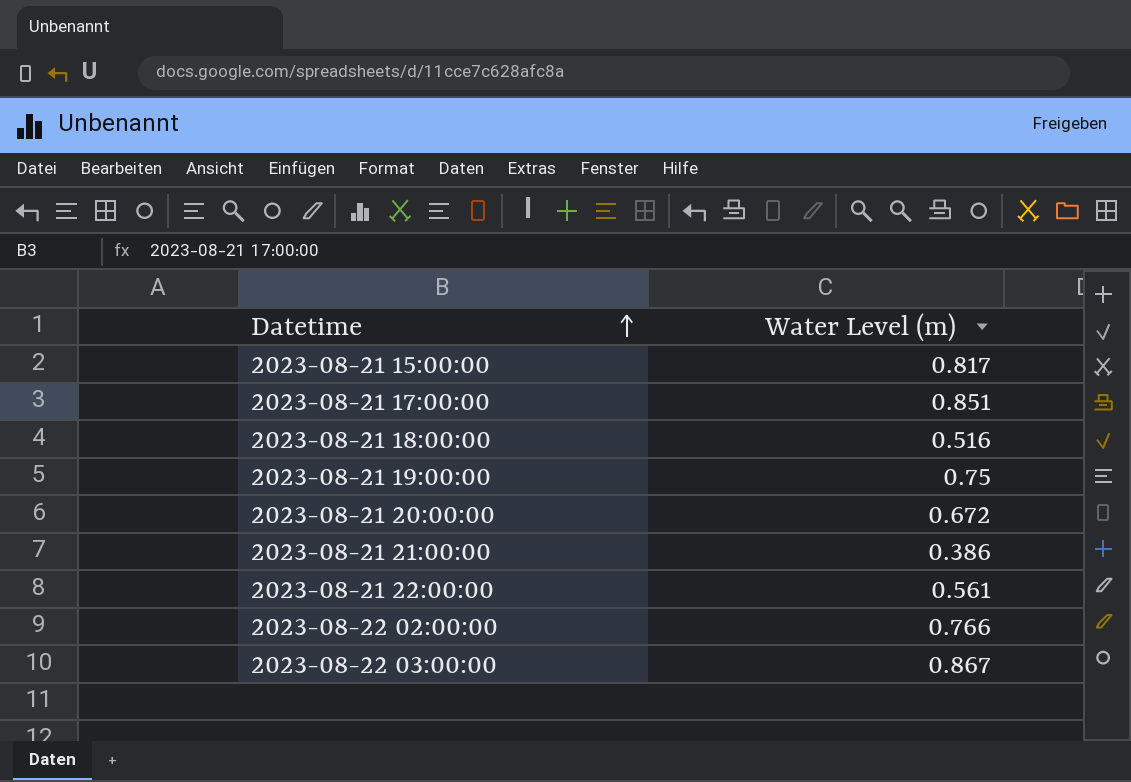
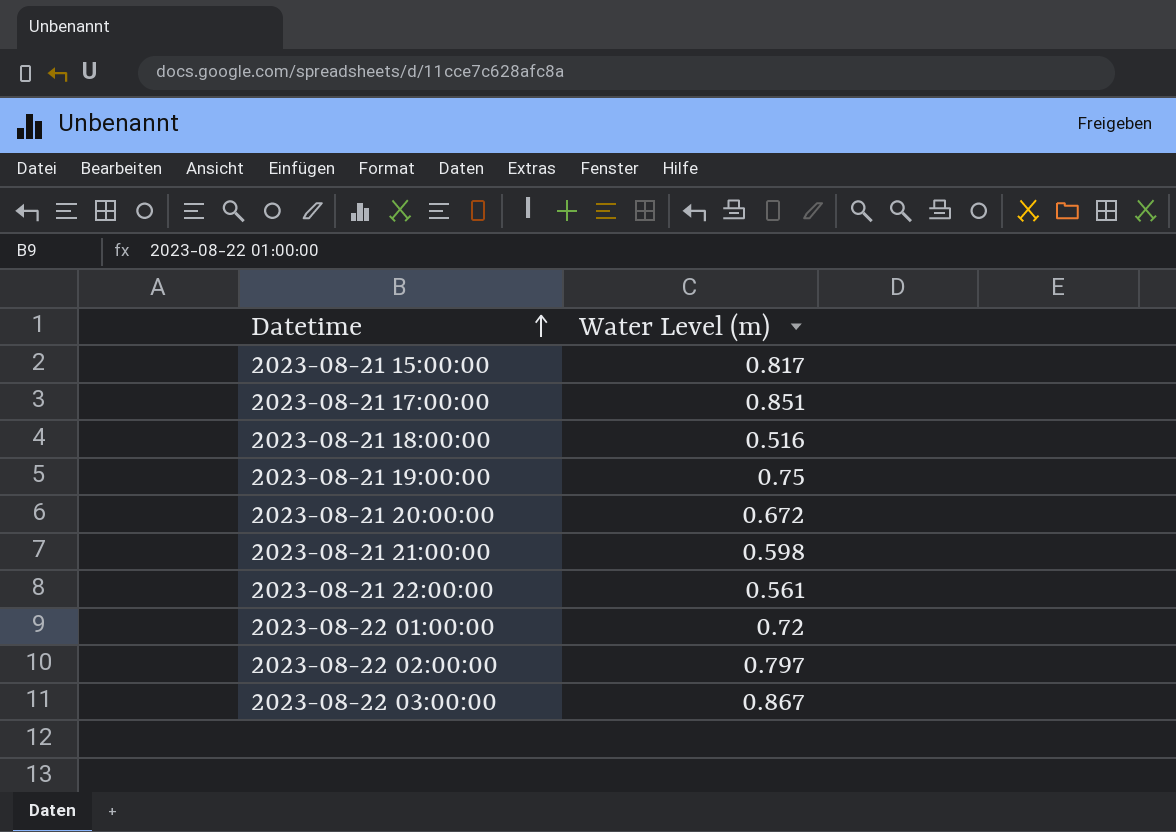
2023-08-21 21:00:00 | Water Level (m): 0.386 -> 0.598
row 2023-08-22 01:00:00: none -> 0.72
2023-08-22 02:00:00 | Water Level (m): 0.766 -> 0.797

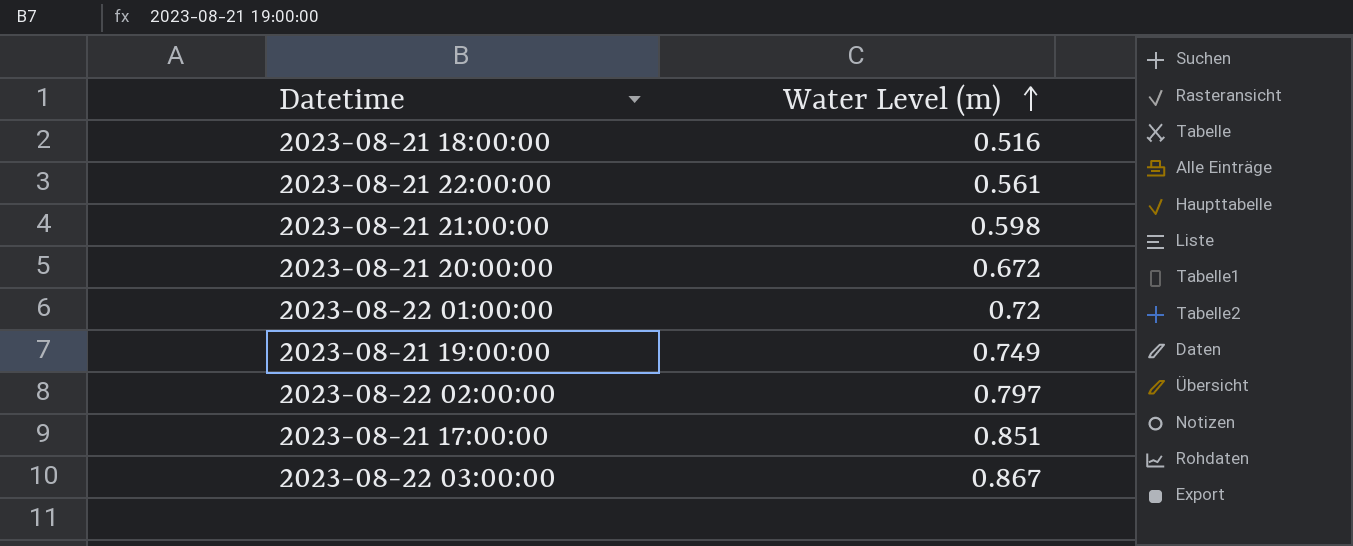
row order: Datetime ascending -> Water Level (m) ascending
row 2023-08-21 15:00:00: 0.817 -> none
2023-08-21 19:00:00 | Water Level (m): 0.75 -> 0.749

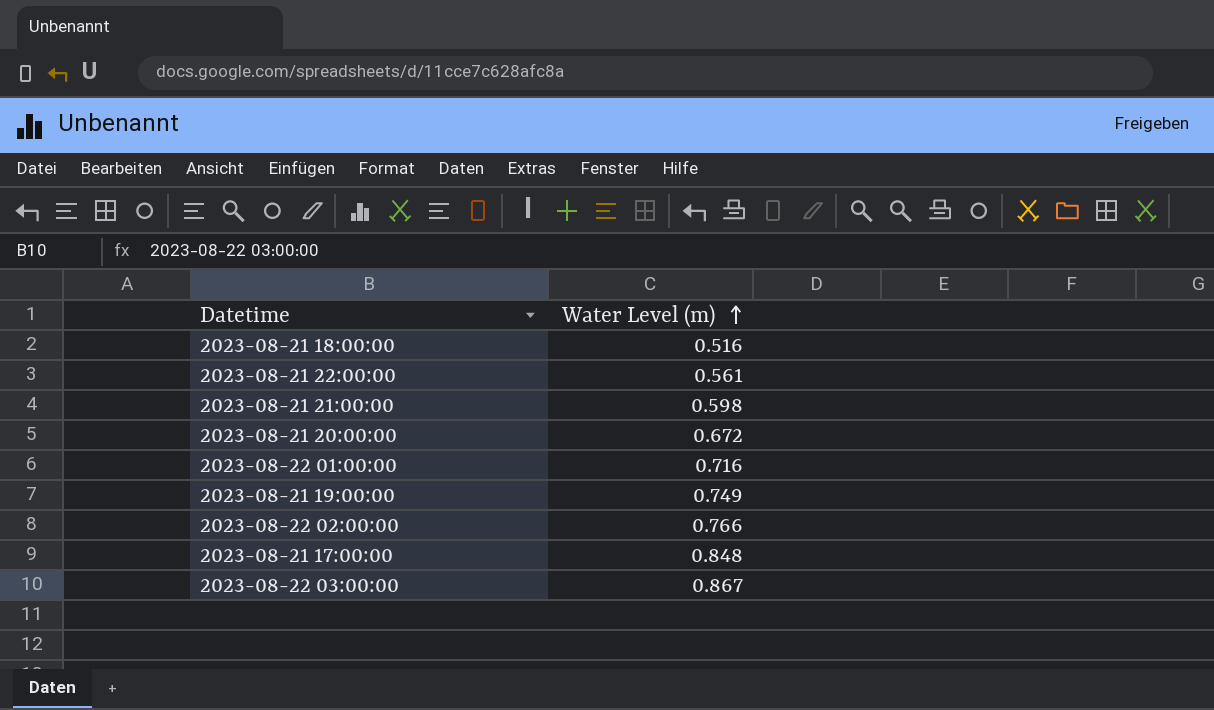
2023-08-22 01:00:00 | Water Level (m): 0.72 -> 0.716
2023-08-22 02:00:00 | Water Level (m): 0.797 -> 0.766
2023-08-21 17:00:00 | Water Level (m): 0.851 -> 0.848

